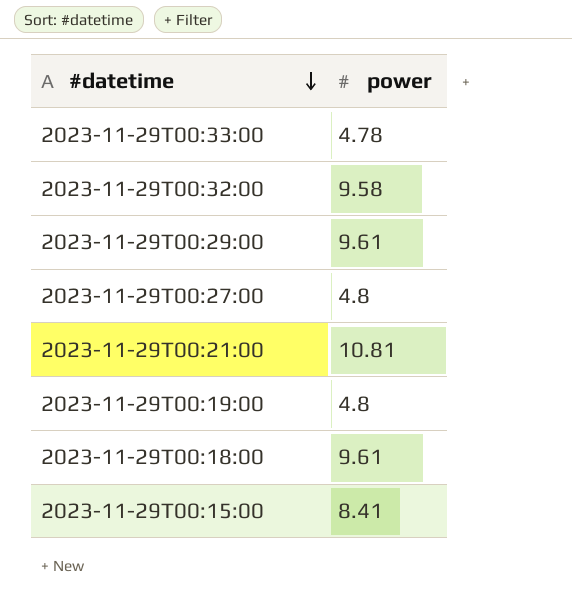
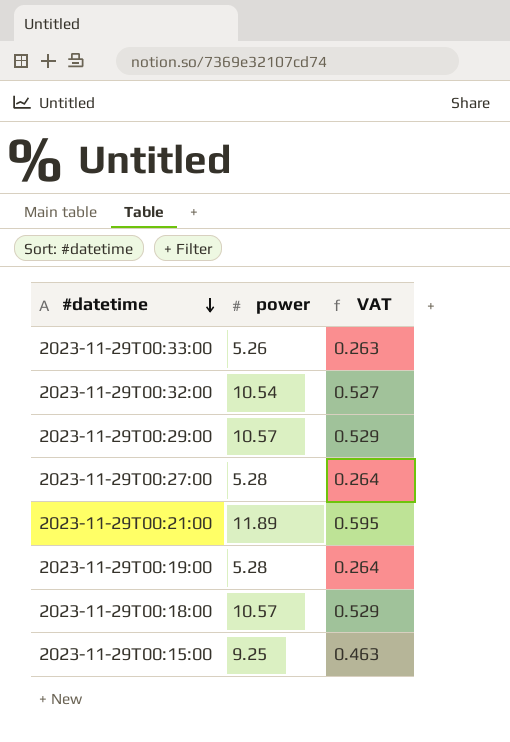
column VAT | formula: none -> [power] * 0.05
2023-11-29T00:33:00 | power: 4.78 -> 5.26
2023-11-29T00:32:00 | power: 9.58 -> 10.54
2023-11-29T00:29:00 | power: 9.61 -> 10.57
2023-11-29T00:27:00 | power: 4.8 -> 5.28
2023-11-29T00:21:00 | power: 10.81 -> 11.89
2023-11-29T00:19:00 | power: 4.8 -> 5.28
2023-11-29T00:18:00 | power: 9.61 -> 10.57
2023-11-29T00:15:00 | power: 8.41 -> 9.25

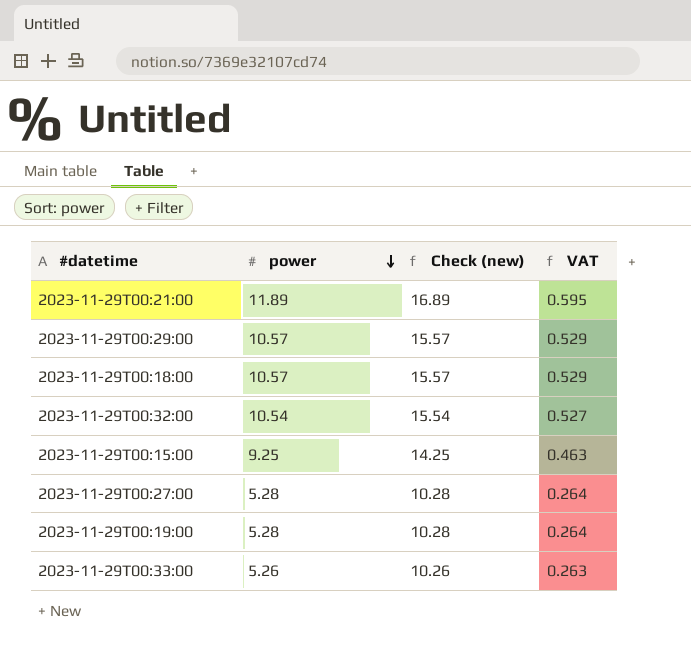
row order: #datetime descending -> power descending
column Check (new) | formula: none -> [power] + 5

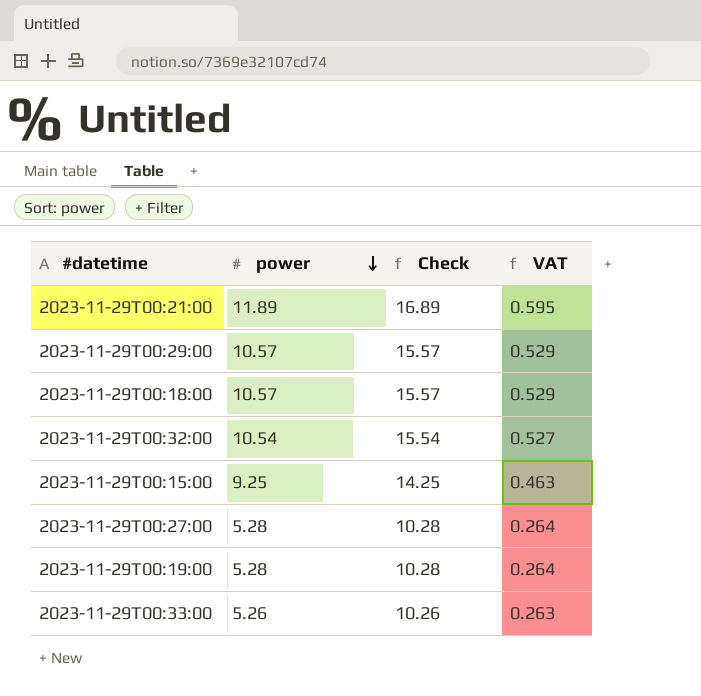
column name: Check (new) -> Check

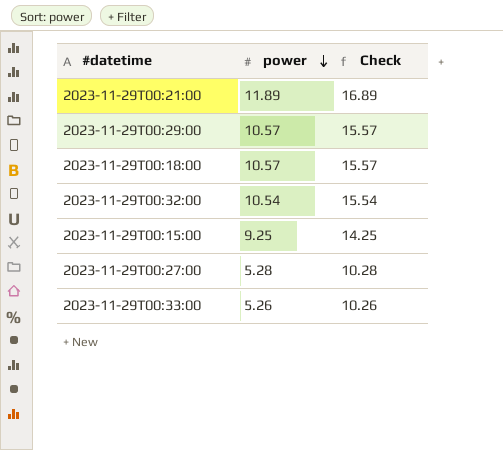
column VAT | formula: [power] * 0.05 -> none
row 2023-11-29T00:19:00: 5.28 | 10.28 | 0.264 -> none

